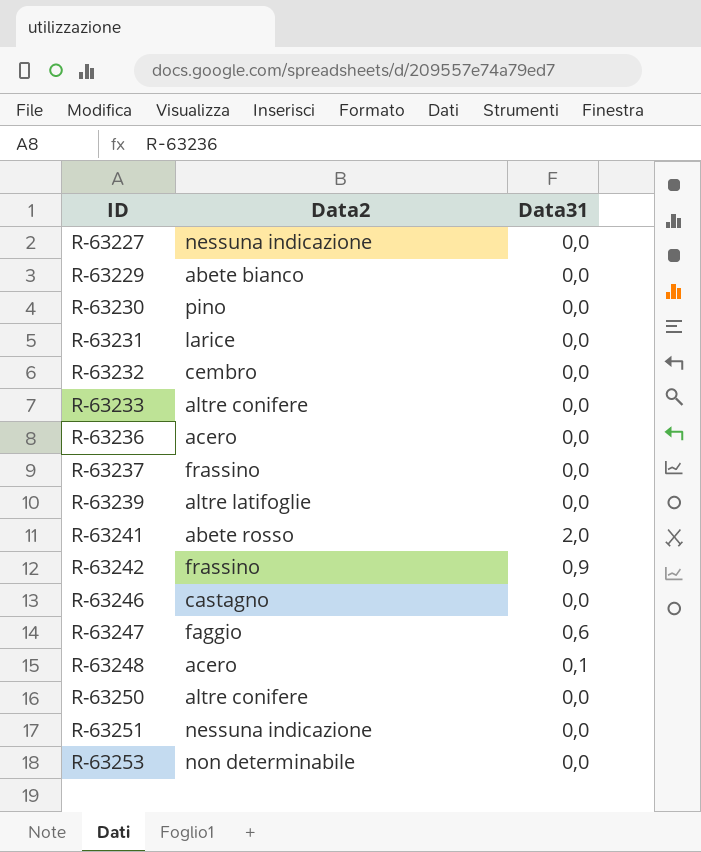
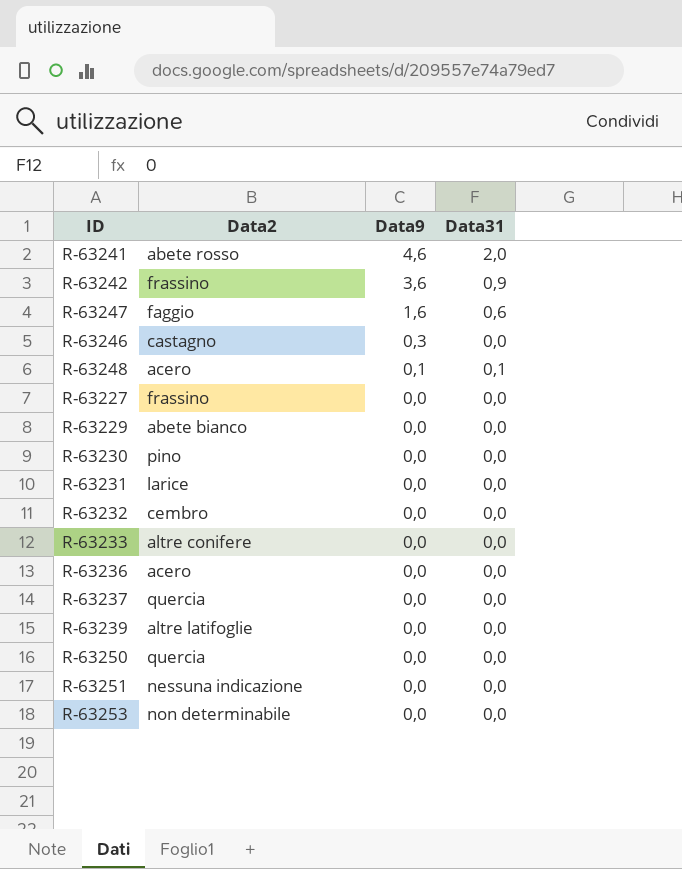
row order: ID ascending -> Data9 descending
column Data9 | position: none -> 3
R-63227 | Data2: nessuna indicazione -> frassino
R-63237 | Data2: frassino -> quercia
R-63250 | Data2: altre conifere -> quercia

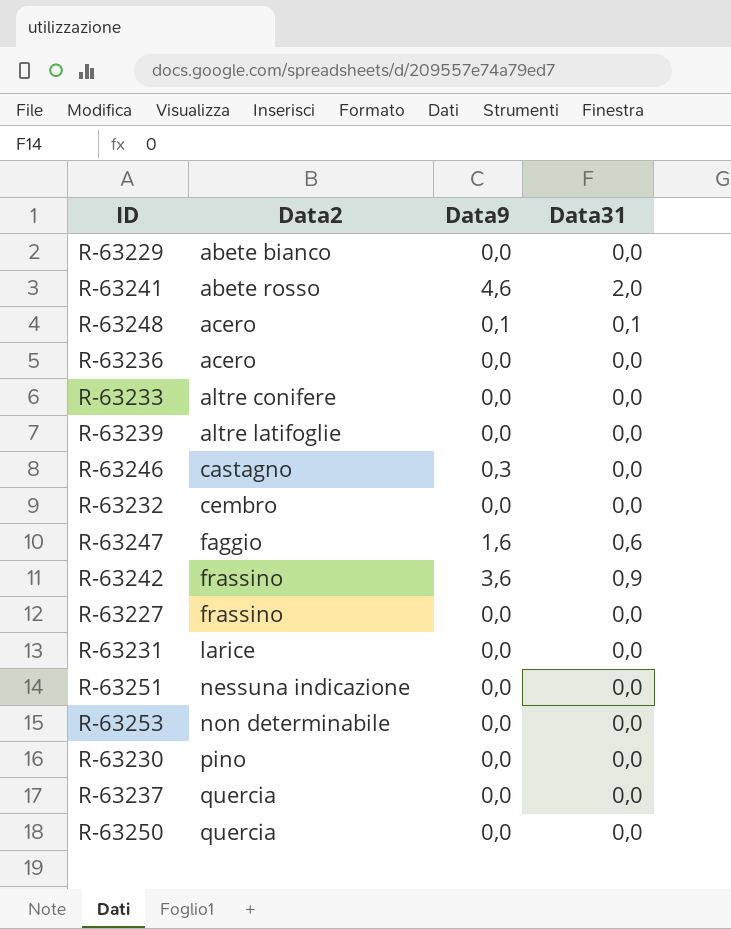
row order: Data9 descending -> Data2 ascending

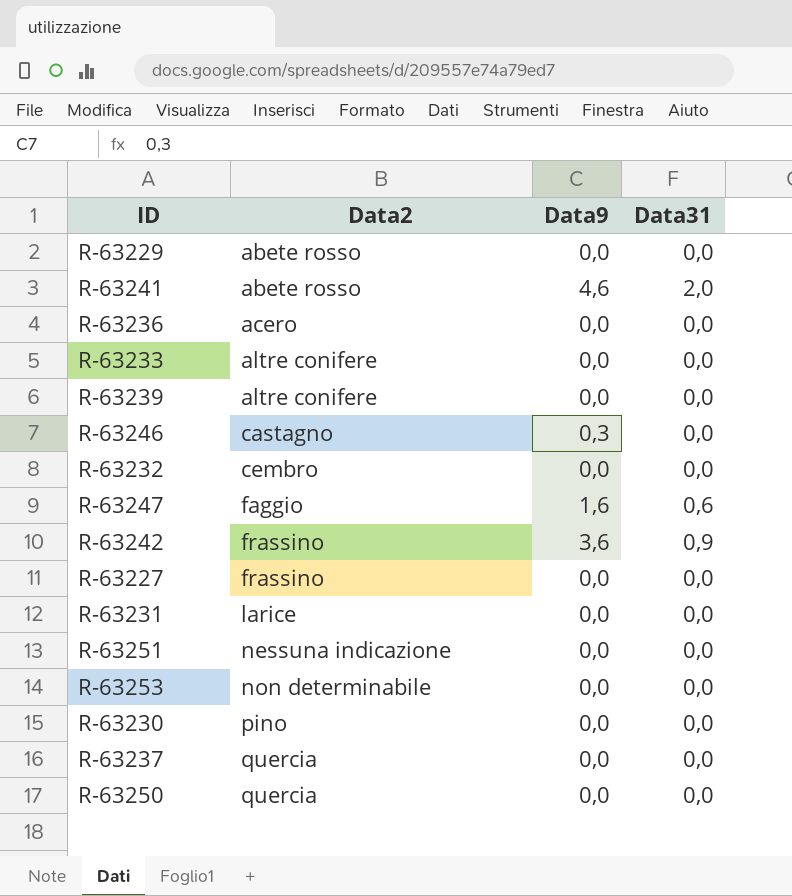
row R-63248: acero | 0,1 | 0,1 -> none
R-63229 | Data2: abete bianco -> abete rosso
R-63239 | Data2: altre latifoglie -> altre conifere

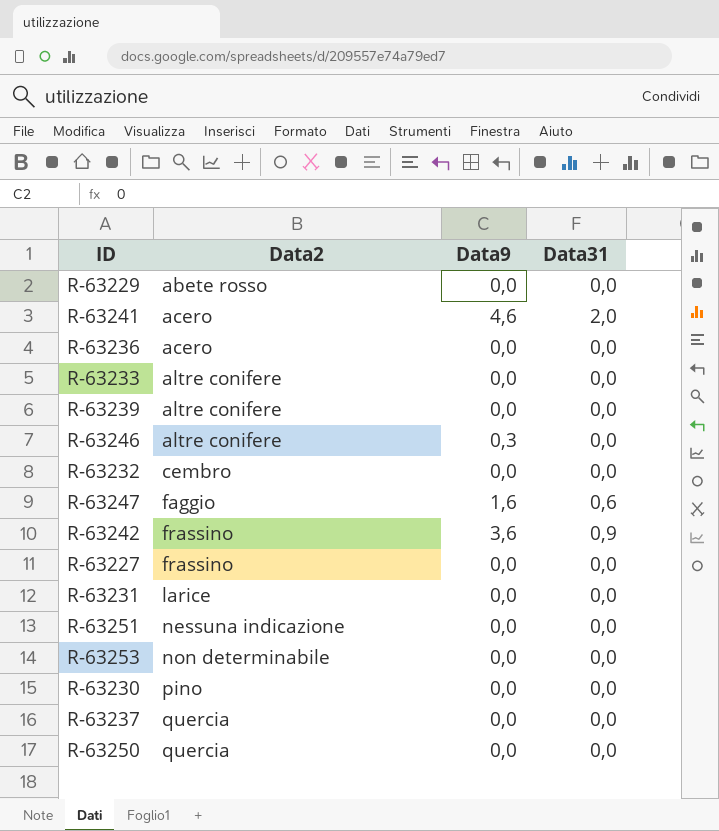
R-63241 | Data2: abete rosso -> acero
R-63246 | Data2: castagno -> altre conifere

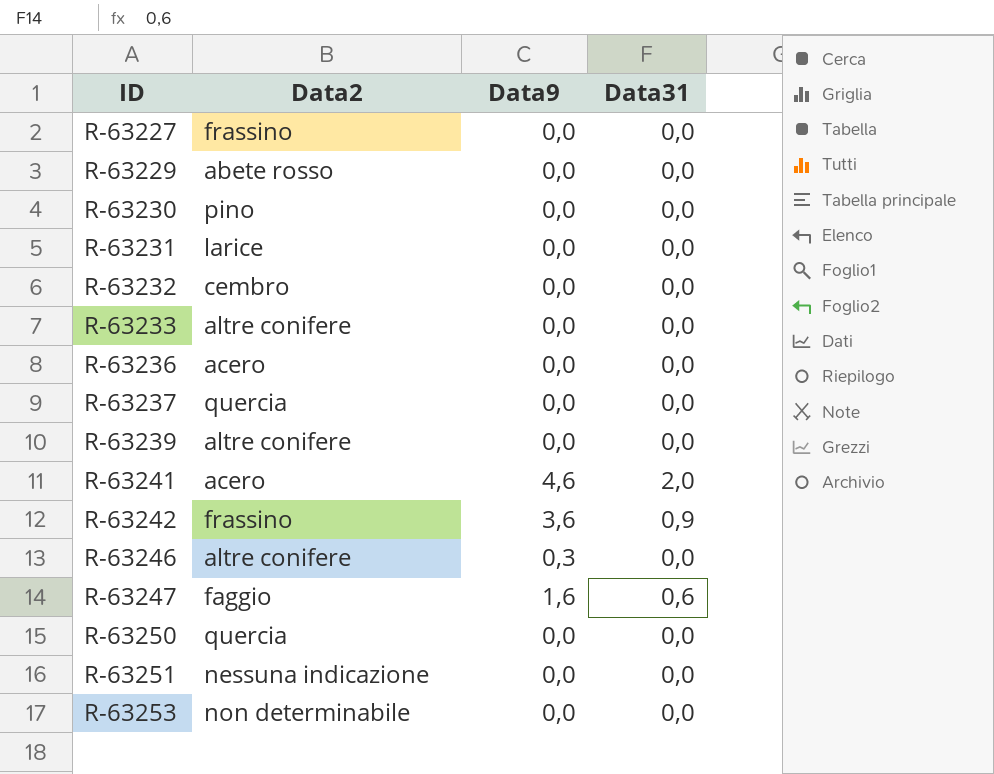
row order: Data2 ascending -> ID ascending

